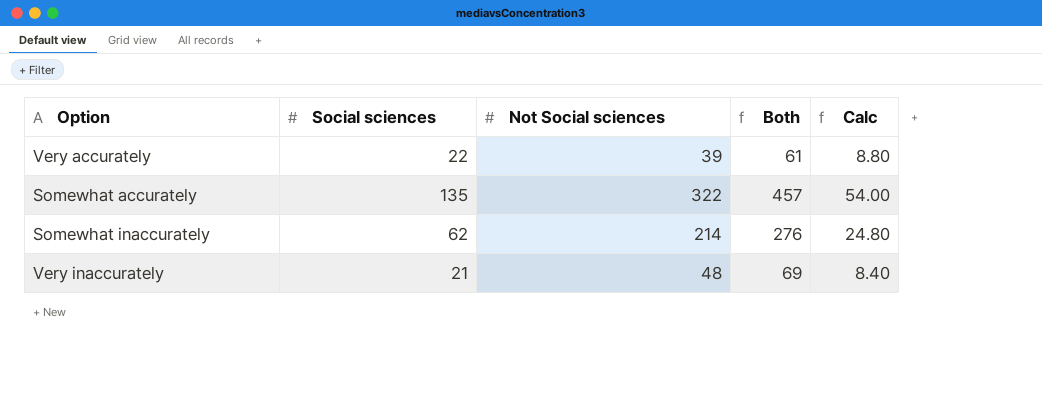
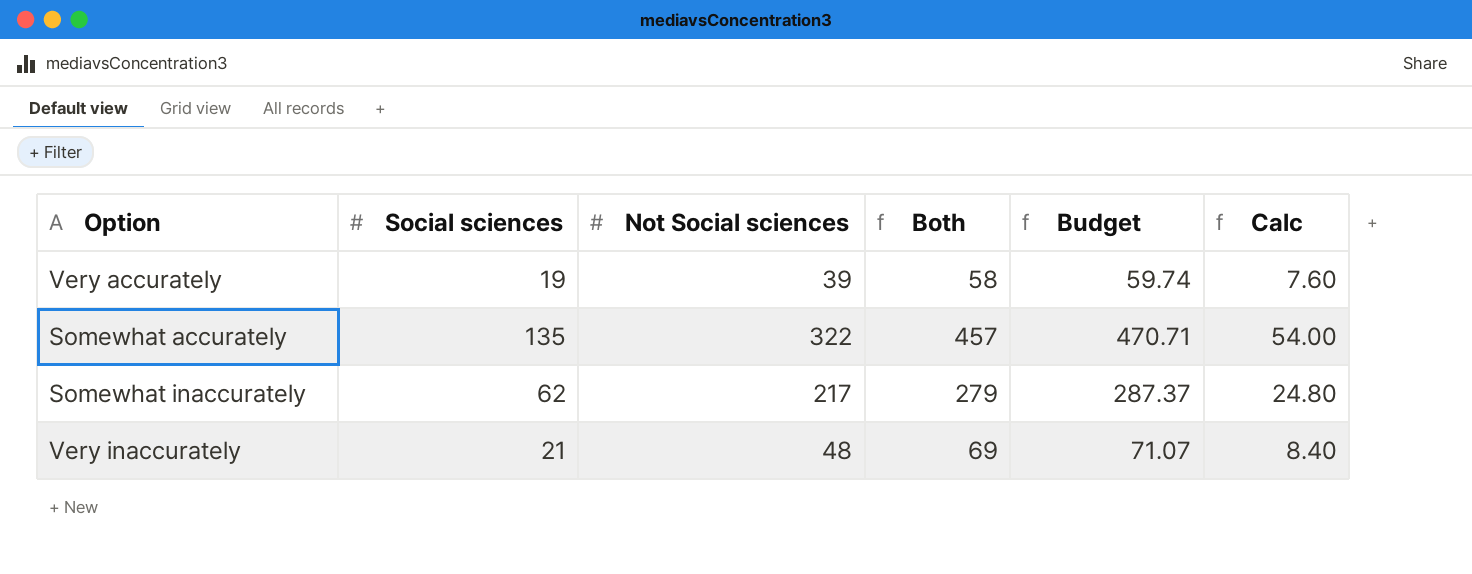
column Budget | formula: none -> [Both] * 1.03
Very accurately | Social sciences: 22 -> 19
Very accurately | Both: 61 -> 58
Very accurately | Calc: 8.80 -> 7.60
Somewhat inaccurately | Not Social sciences: 214 -> 217
Somewhat inaccurately | Both: 276 -> 279

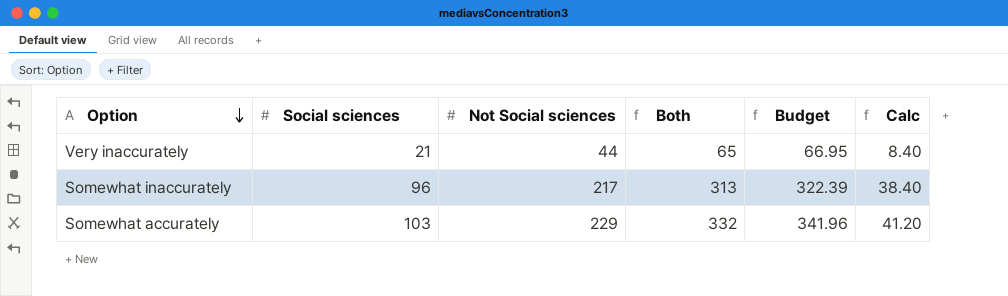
row order: none -> Option descending
row Very accurately: 19 | 39 | 58 | 59.74 | 7.60 -> none
Very inaccurately | Not Social sciences: 48 -> 44
Very inaccurately | Both: 69 -> 65
Very inaccurately | Budget: 71.07 -> 66.95
Somewhat inaccurately | Social sciences: 62 -> 96
Somewhat inaccurately | Both: 279 -> 313
Somewhat inaccurately | Budget: 287.37 -> 322.39
Somewhat inaccurately | Calc: 24.80 -> 38.40
Somewhat accurately | Social sciences: 135 -> 103
Somewhat accurately | Not Social sciences: 322 -> 229
Somewhat accurately | Both: 457 -> 332
Somewhat accurately | Budget: 470.71 -> 341.96
Somewhat accurately | Calc: 54.00 -> 41.20

